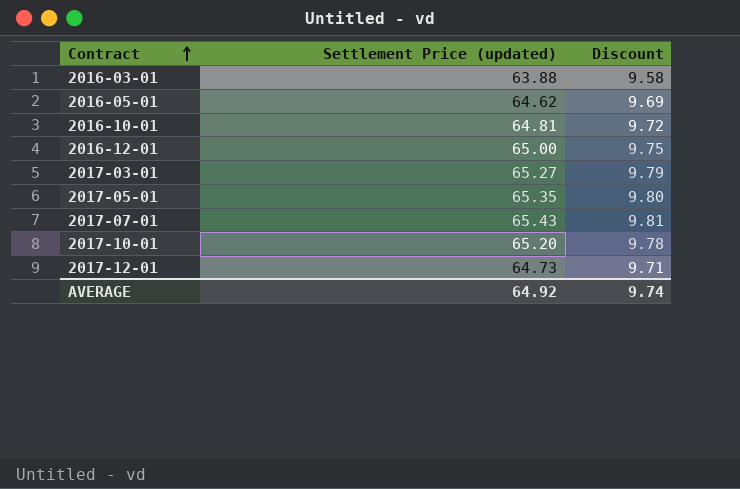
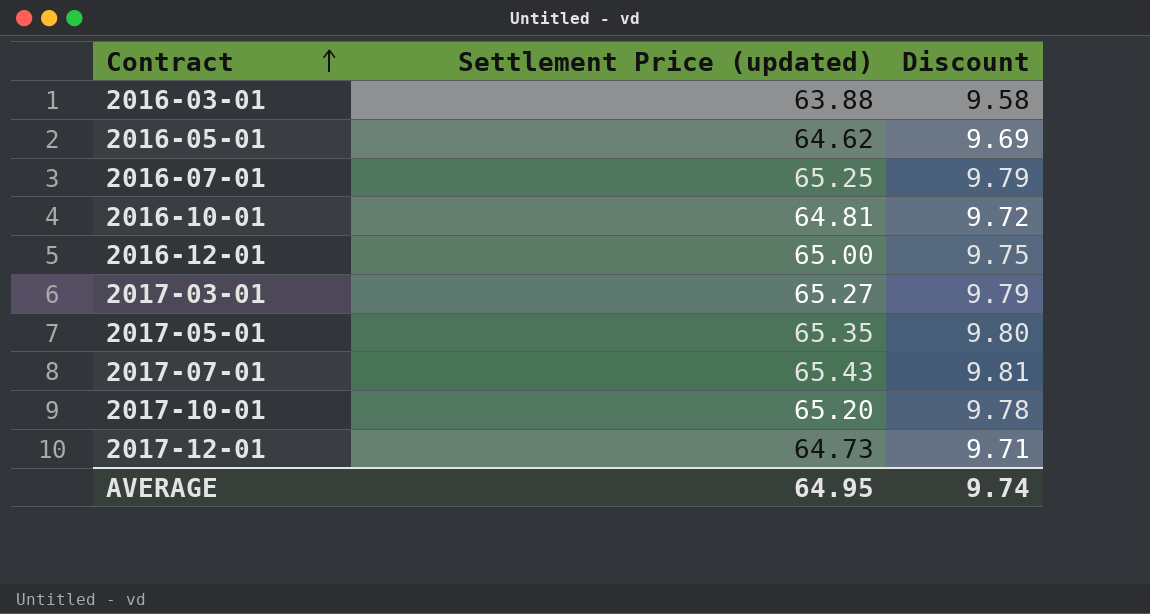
row 2016-07-01: none -> 65.25 | 9.79
AVERAGE | Settlement Price (updated): 64.92 -> 64.95

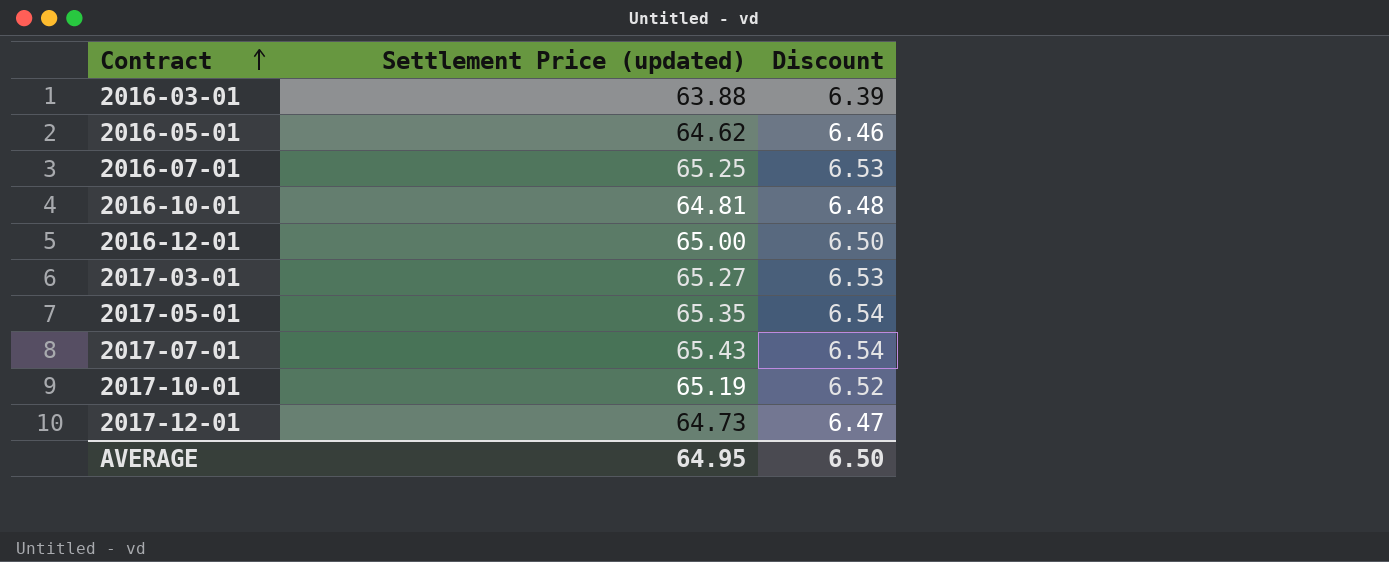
column Discount | formula: [Settlement Price (updated)] * 0.15 -> [Settlement Price (updated)] * 0.1
2017-10-01 | Settlement Price (updated): 65.20 -> 65.19
AVERAGE | Discount: 9.74 -> 6.50

